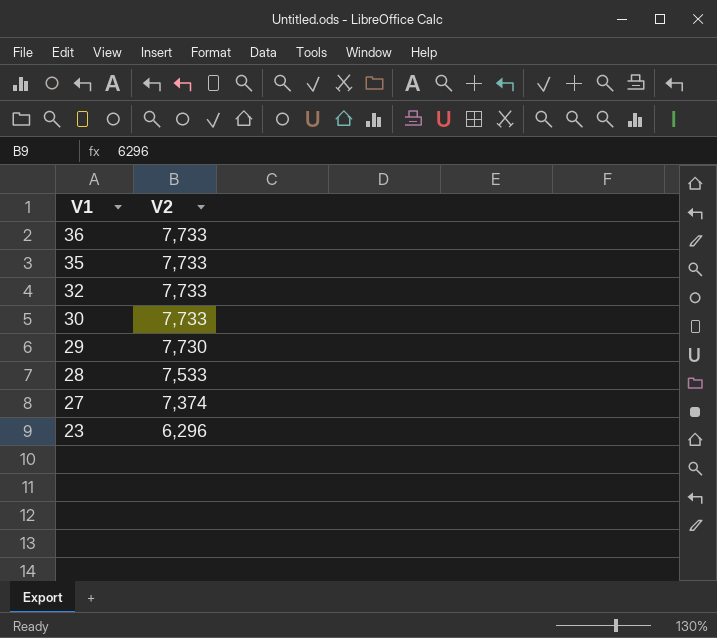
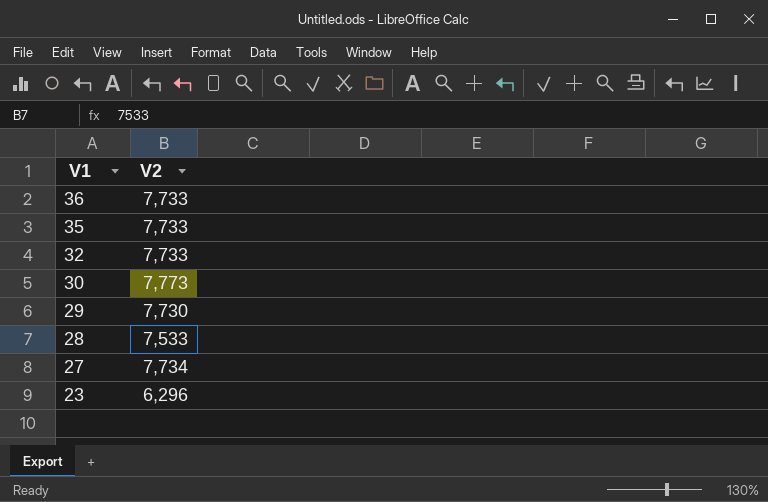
30 | V2: 7,733 -> 7,773
27 | V2: 7,374 -> 7,734

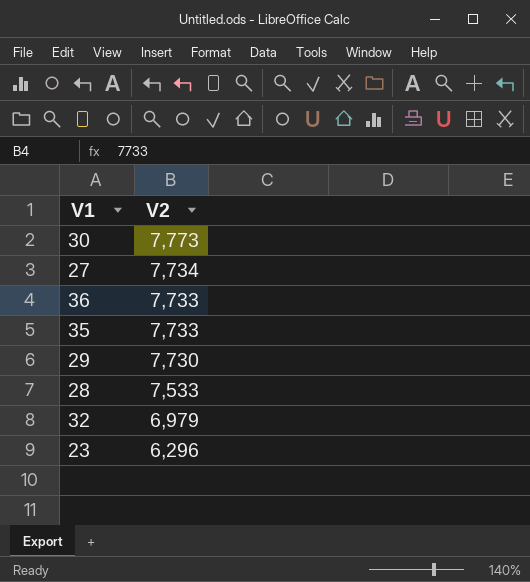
row order: V1 descending -> V2 descending
32 | V2: 7,733 -> 6,979

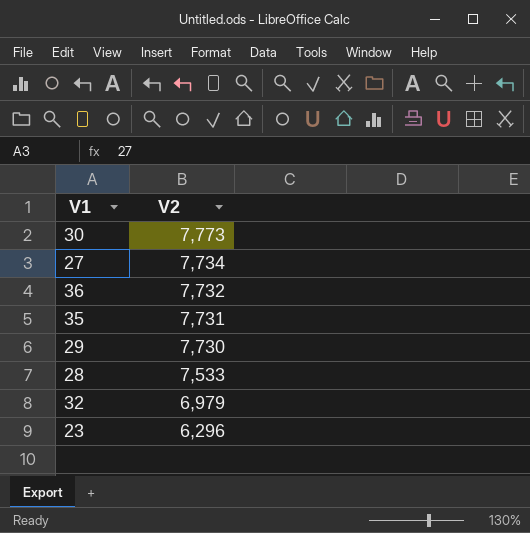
36 | V2: 7,733 -> 7,732
35 | V2: 7,733 -> 7,731

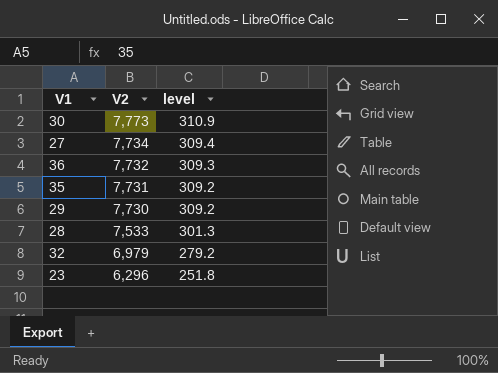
column level | formula: none -> [V2] * 0.04

